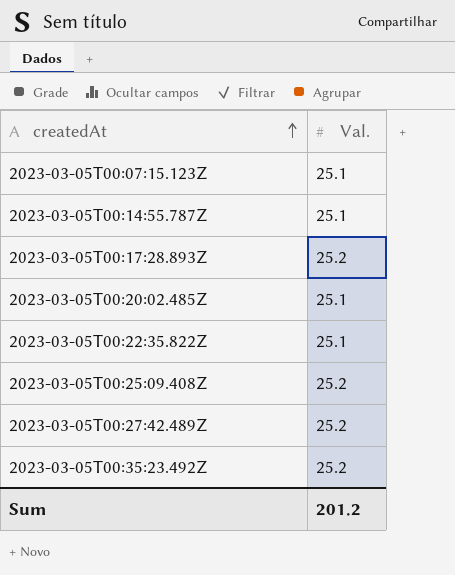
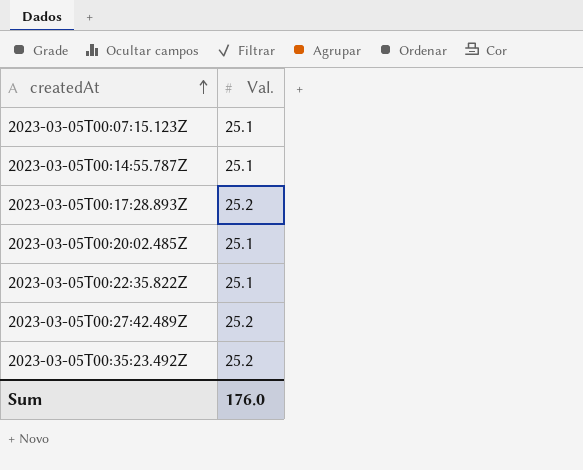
row 2023-03-05T00:25:09.408Z: 25.2 -> none
Sum | Val.: 201.2 -> 176.0

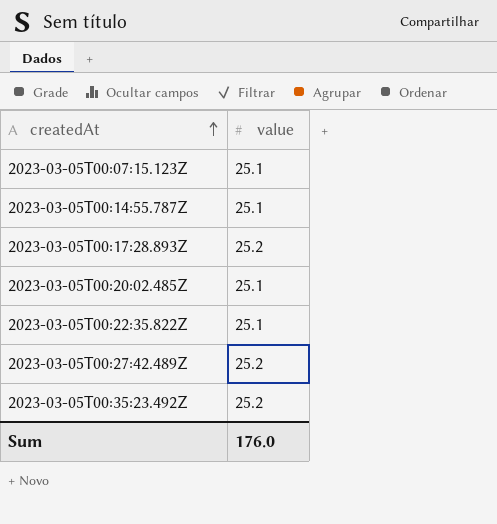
column name: Val. -> value

